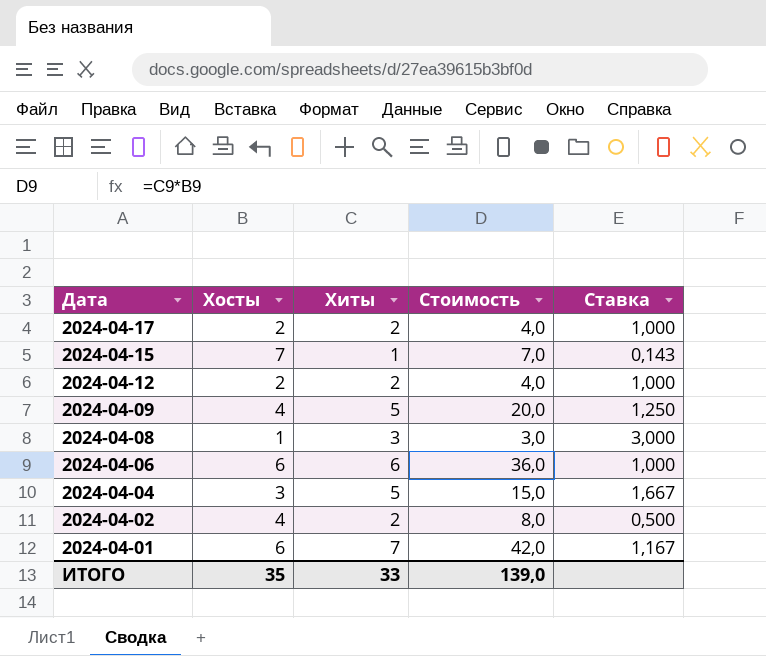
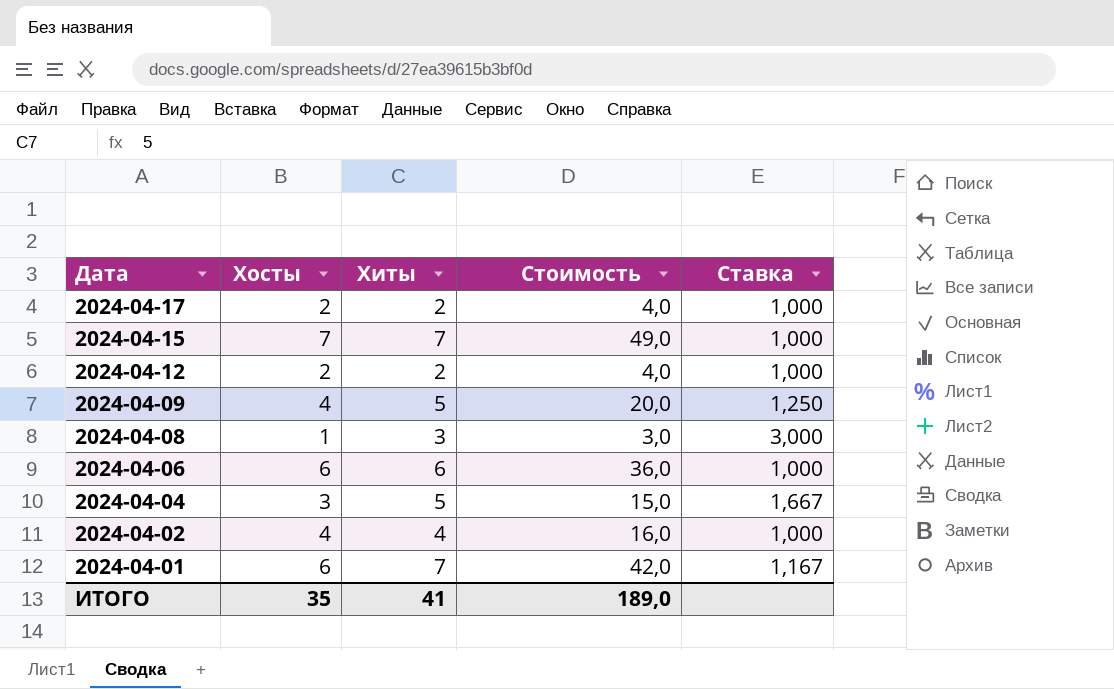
2024-04-15 | Хиты: 1 -> 7
2024-04-15 | Стоимость: 7,0 -> 49,0
2024-04-15 | Ставка: 0,143 -> 1,000
2024-04-02 | Хиты: 2 -> 4
2024-04-02 | Стоимость: 8,0 -> 16,0
2024-04-02 | Ставка: 0,500 -> 1,000
ИТОГО | Хиты: 33 -> 41
ИТОГО | Стоимость: 139,0 -> 189,0

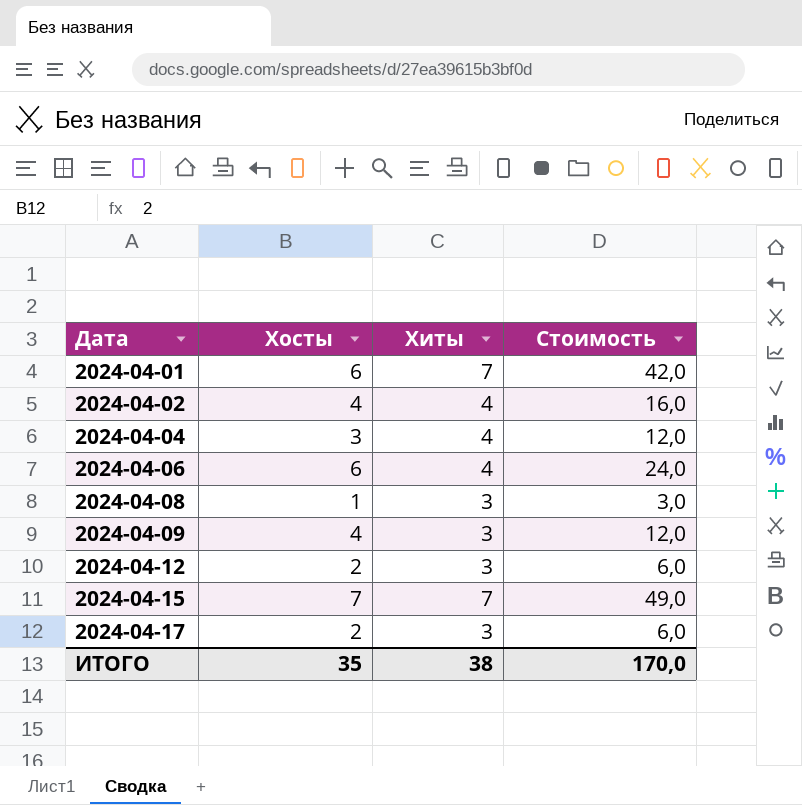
row order: Дата descending -> Дата ascending
column Ставка | formula: [Хиты] / [Хосты] -> none
2024-04-04 | Хиты: 5 -> 4
2024-04-04 | Стоимость: 15,0 -> 12,0
2024-04-06 | Хиты: 6 -> 4
2024-04-06 | Стоимость: 36,0 -> 24,0
2024-04-09 | Хиты: 5 -> 3
2024-04-09 | Стоимость: 20,0 -> 12,0
2024-04-12 | Хиты: 2 -> 3
2024-04-12 | Стоимость: 4,0 -> 6,0
2024-04-17 | Хиты: 2 -> 3
2024-04-17 | Стоимость: 4,0 -> 6,0
ИТОГО | Хиты: 41 -> 38
ИТОГО | Стоимость: 189,0 -> 170,0

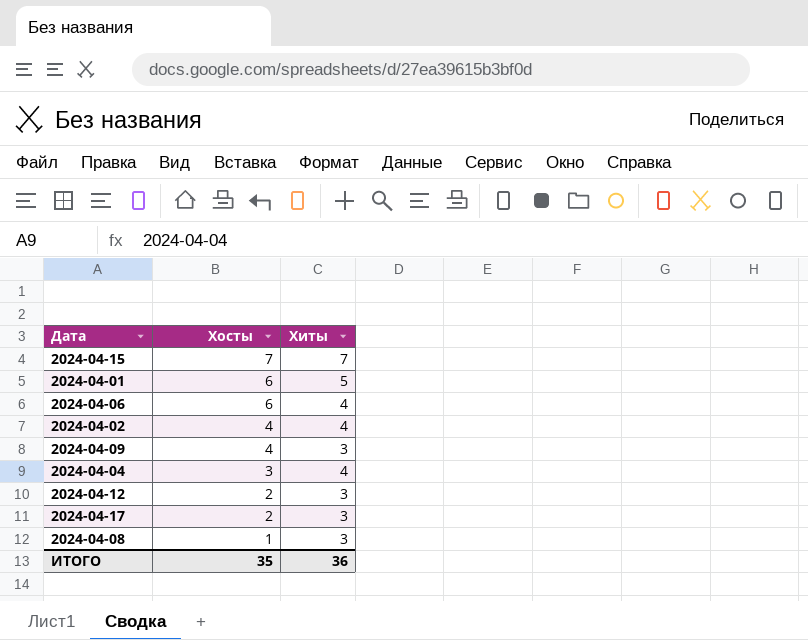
row order: Дата ascending -> Хосты descending
column Стоимость | formula: [Хосты] * [Хиты] -> none
2024-04-01 | Хиты: 7 -> 5
ИТОГО | Хиты: 38 -> 36

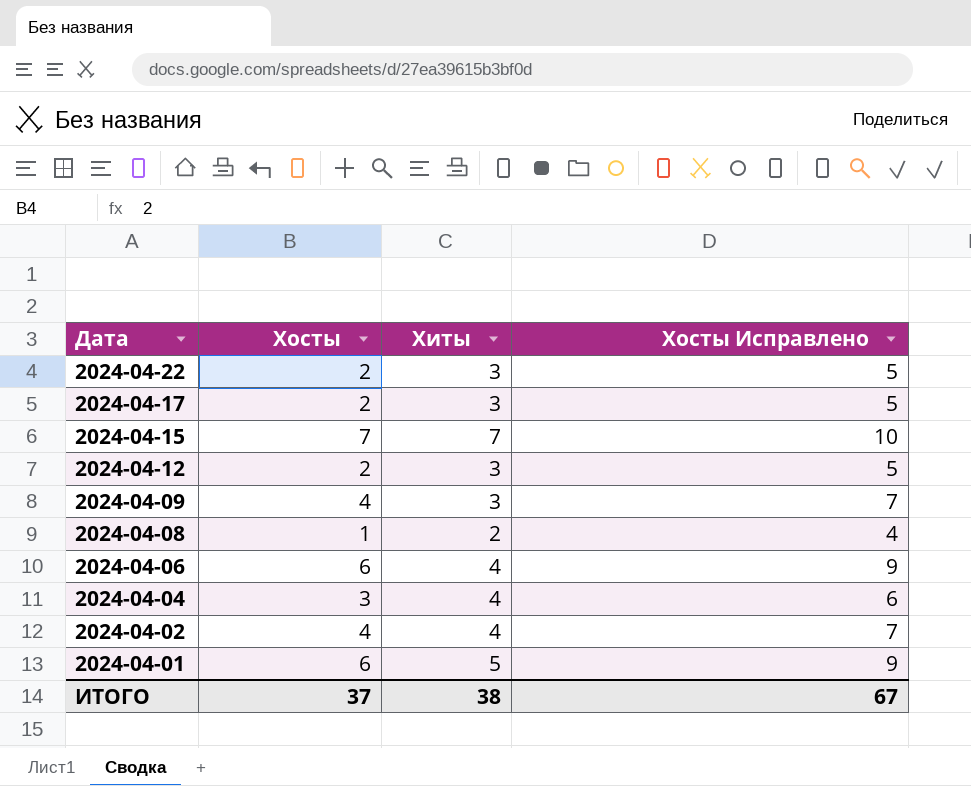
row order: Хосты descending -> Дата descending
column Хосты Исправлено | formula: none -> [Хосты] + 3
row 2024-04-22: none -> 2 | 3 | 5
2024-04-08 | Хиты: 3 -> 2
ИТОГО | Хосты: 35 -> 37
ИТОГО | Хиты: 36 -> 38

